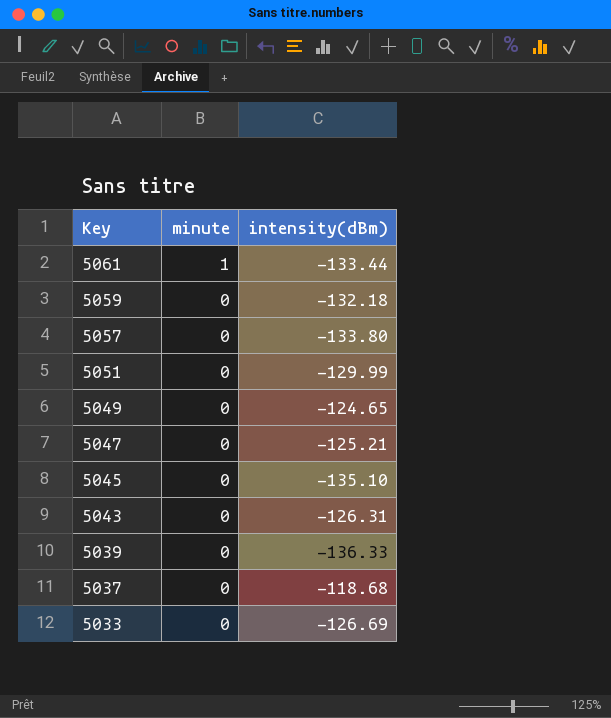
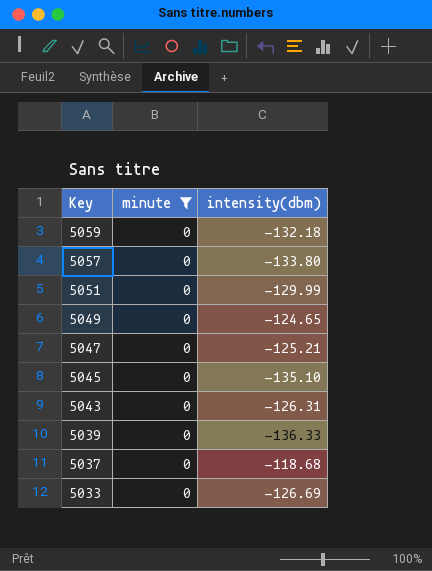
filter: none -> minute = 0
column name: intensity(dBm) -> intensity(dbm)

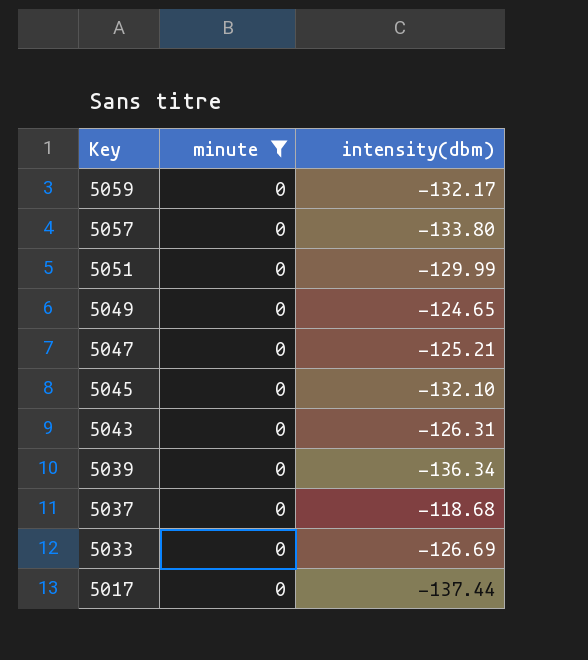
5059 | intensity(dbm): -132.18 -> -132.17
5045 | intensity(dbm): -135.10 -> -132.10
5039 | intensity(dbm): -136.33 -> -136.34
row 5017: none -> 0 | -137.44

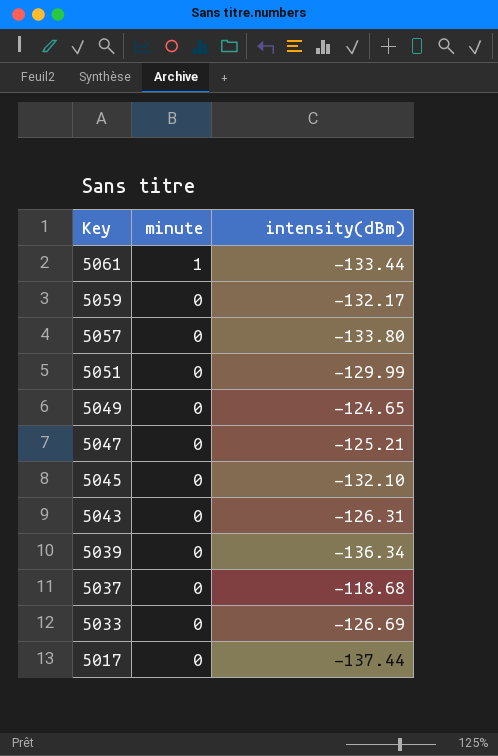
filter: minute = 0 -> none
column name: intensity(dbm) -> intensity(dBm)

